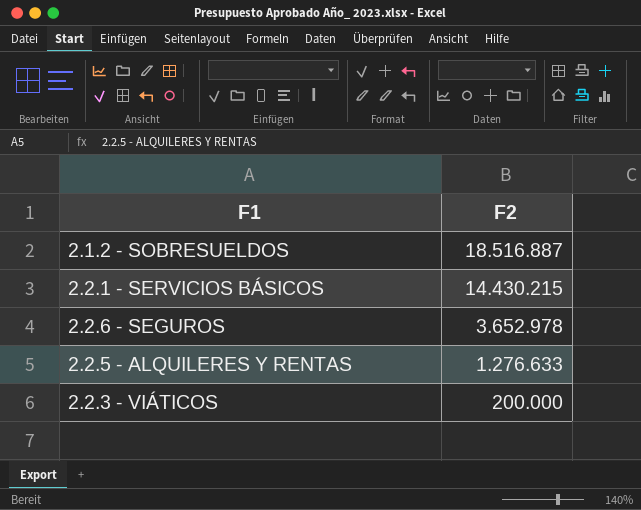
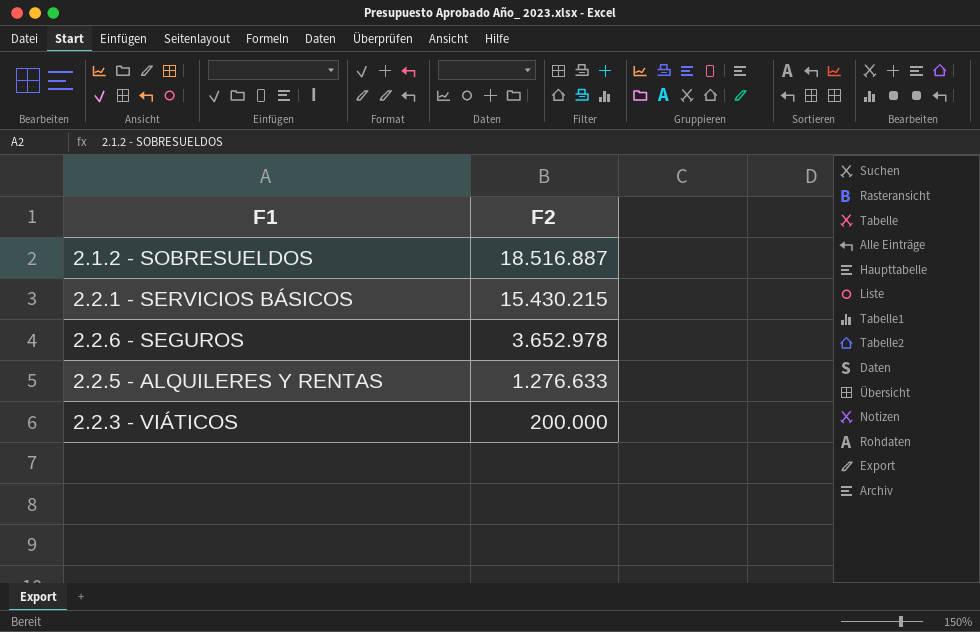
2.2.1 - SERVICIOS BÁSICOS | F2: 14.430.215 -> 15.430.215

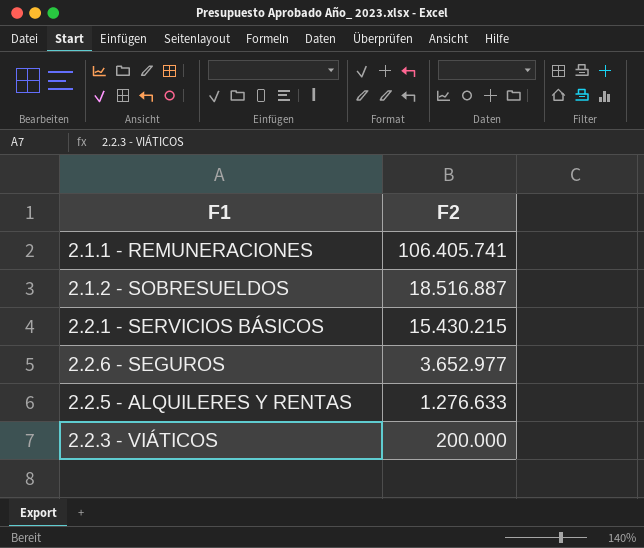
row 2.1.1 - REMUNERACIONES: none -> 106.405.741
2.2.6 - SEGUROS | F2: 3.652.978 -> 3.652.977

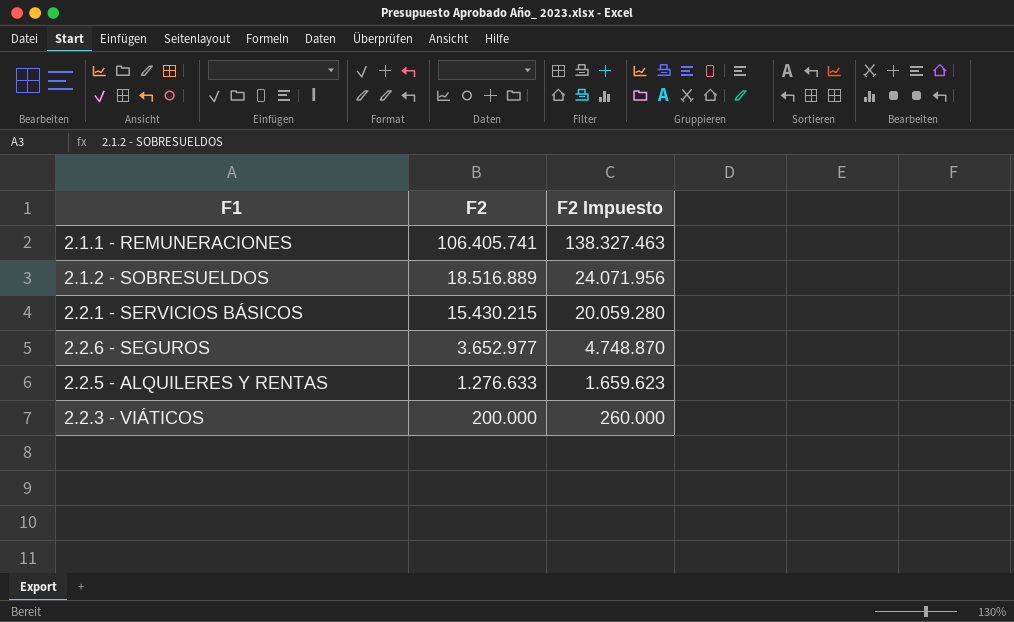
column F2 Impuesto | formula: none -> [F2] * 1,3
2.1.2 - SOBRESUELDOS | F2: 18.516.887 -> 18.516.889

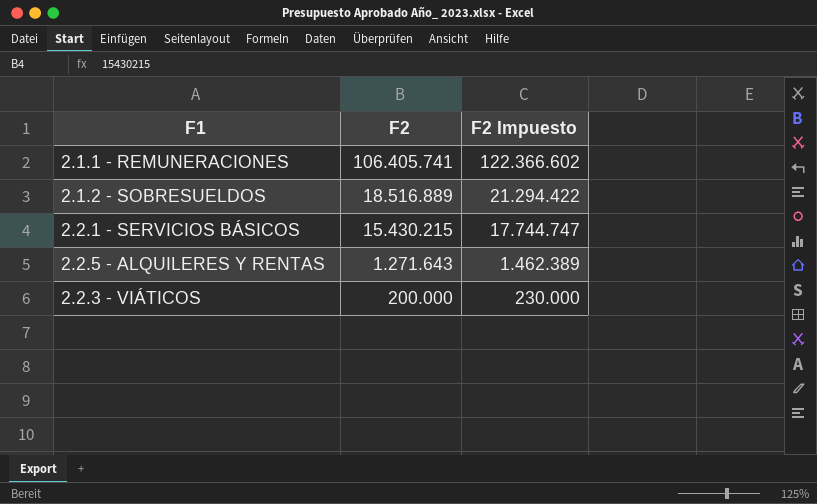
column F2 Impuesto | formula: [F2] * 1,3 -> [F2] * 1,15
row 2.2.6 - SEGUROS: 3.652.977 | 4.748.870 -> none
2.2.5 - ALQUILERES Y RENTAS | F2: 1.276.633 -> 1.271.643

